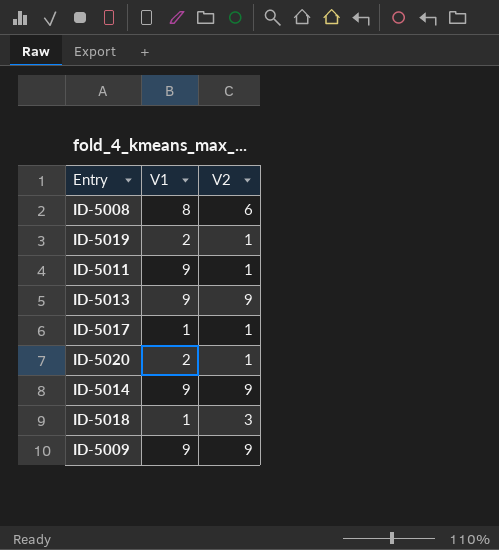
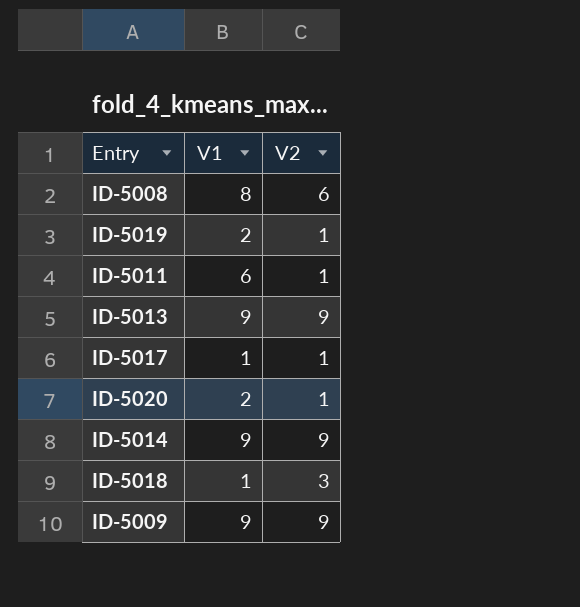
ID-5011 | V1: 9 -> 6

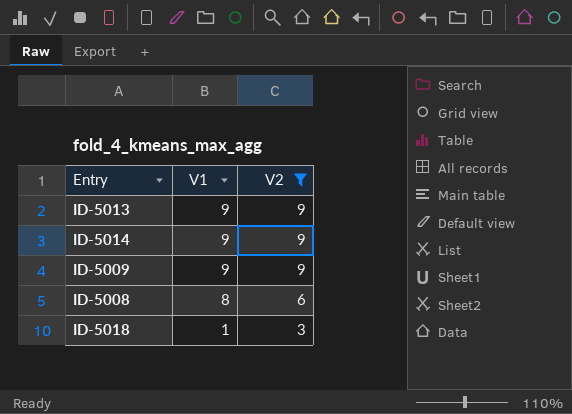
filter: none -> V2 != 1
row order: none -> V1 descending

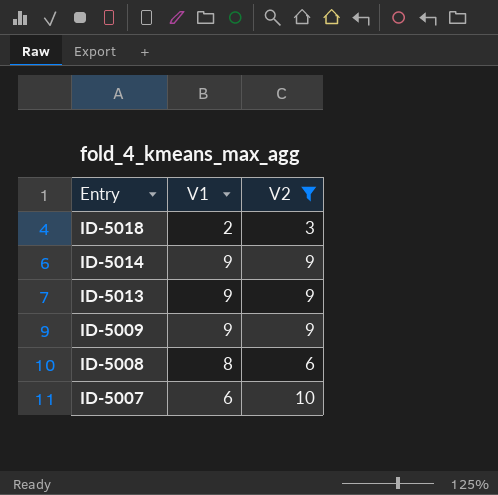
row order: V1 descending -> Entry descending
ID-5018 | V1: 1 -> 2
row ID-5007: none -> 6 | 10

